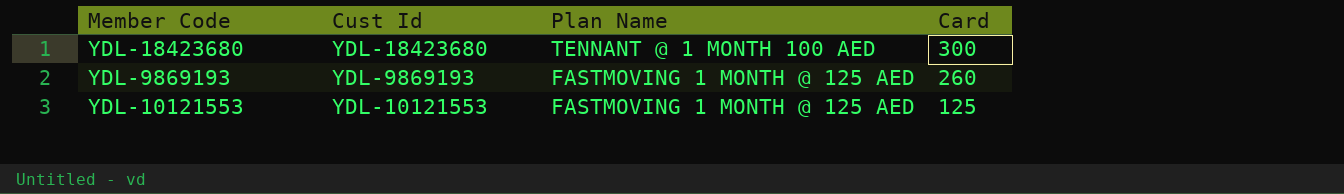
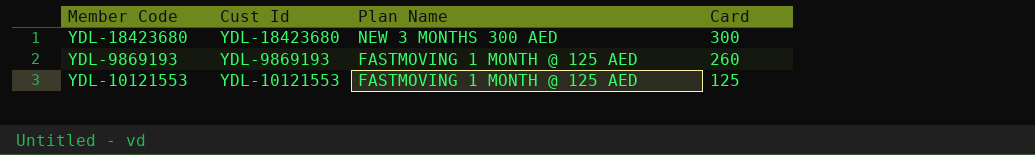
YDL-18423680 | Plan Name: TENNANT @ 1 MONTH 100 AED -> NEW 3 MONTHS 300 AED

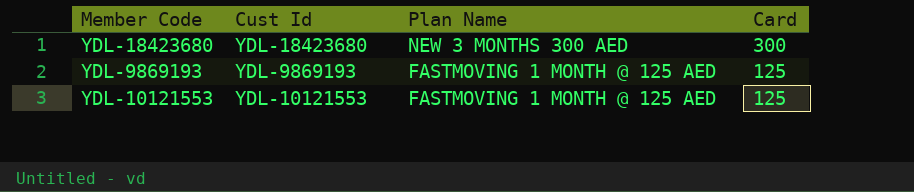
YDL-9869193 | Card: 260 -> 125

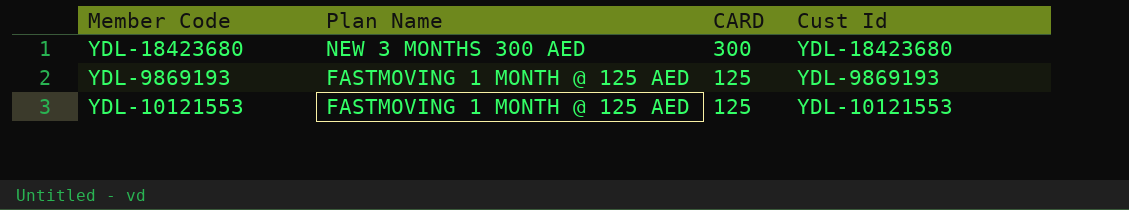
column name: Card -> CARD
column Cust Id | position: 2 -> 4

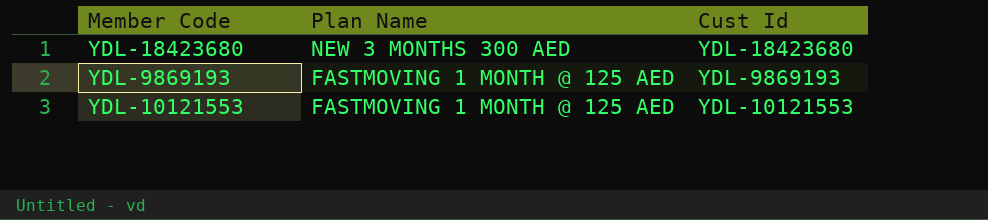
column CARD | position: 3 -> none

